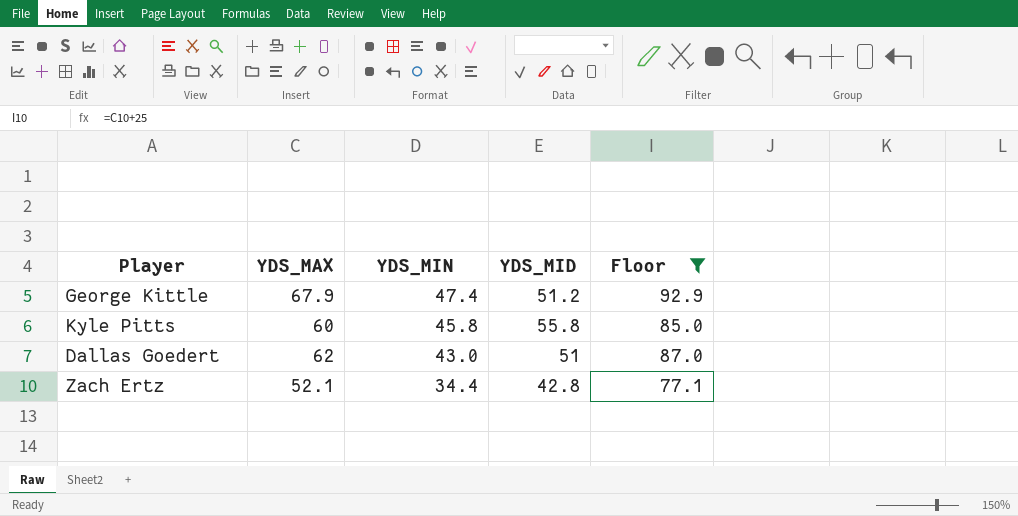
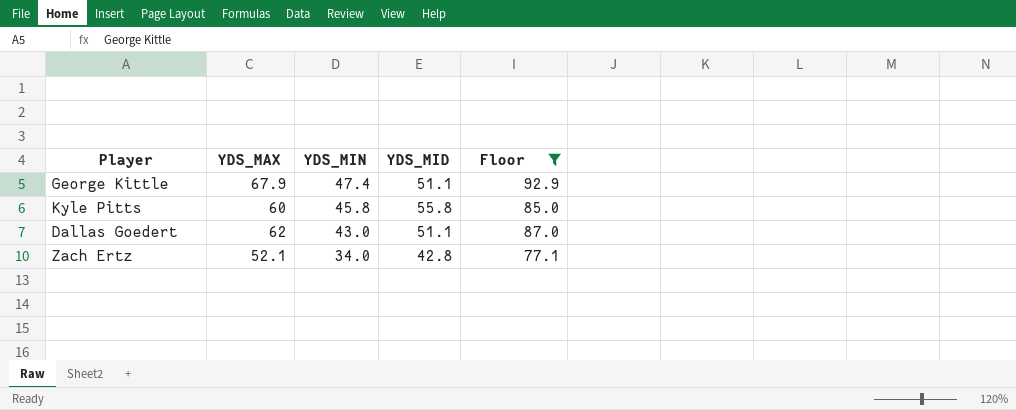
George Kittle | YDS_MID: 51.2 -> 51.1
Dallas Goedert | YDS_MID: 51 -> 51.1
Zach Ertz | YDS_MIN: 34.4 -> 34.0

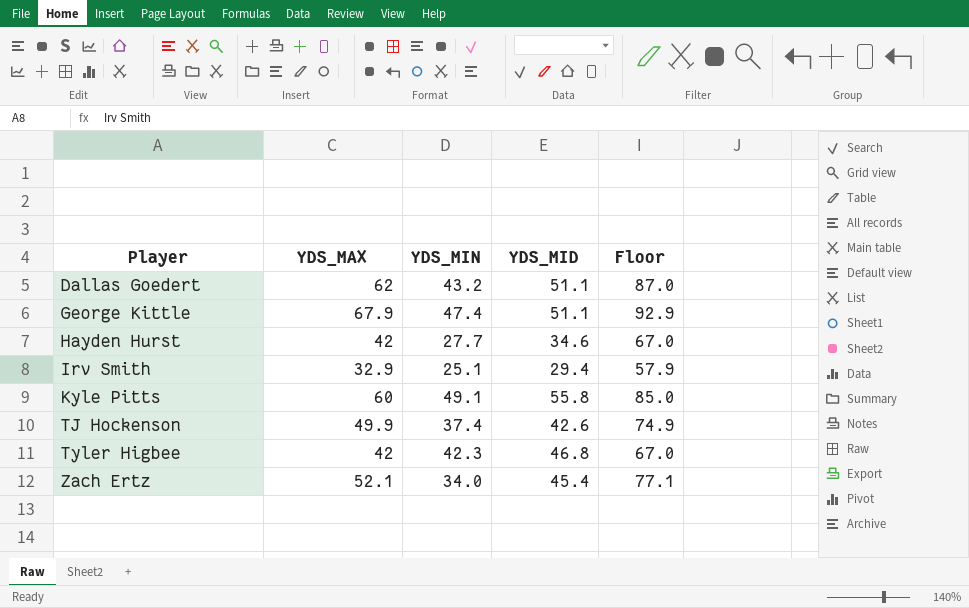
filter: Floor >= 77.1 -> none
row order: YDS_MIN descending -> Player ascending
Dallas Goedert | YDS_MIN: 43.0 -> 43.2
Kyle Pitts | YDS_MIN: 45.8 -> 49.1
Zach Ertz | YDS_MID: 42.8 -> 45.4

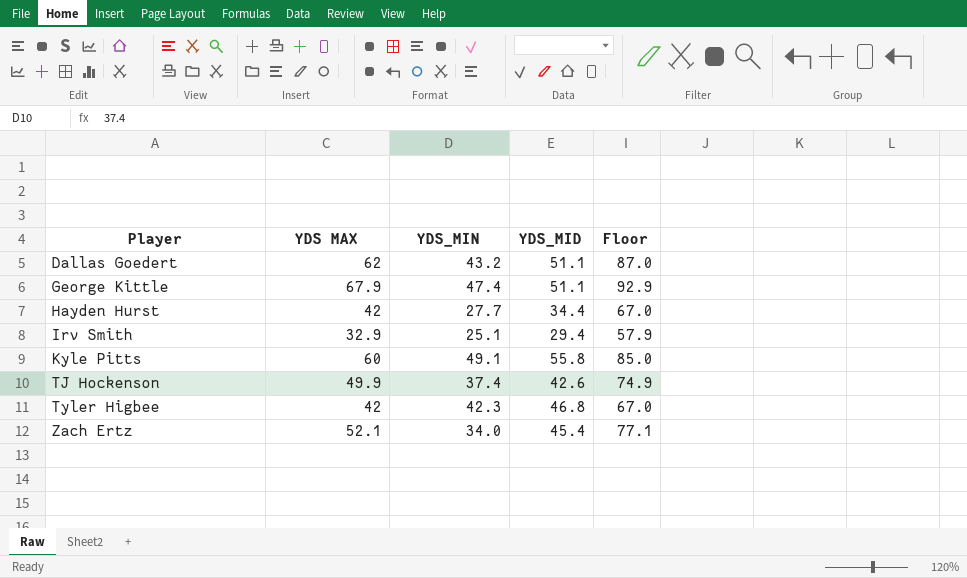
column name: YDS_MAX -> YDS MAX
Hayden Hurst | YDS_MID: 34.6 -> 34.4

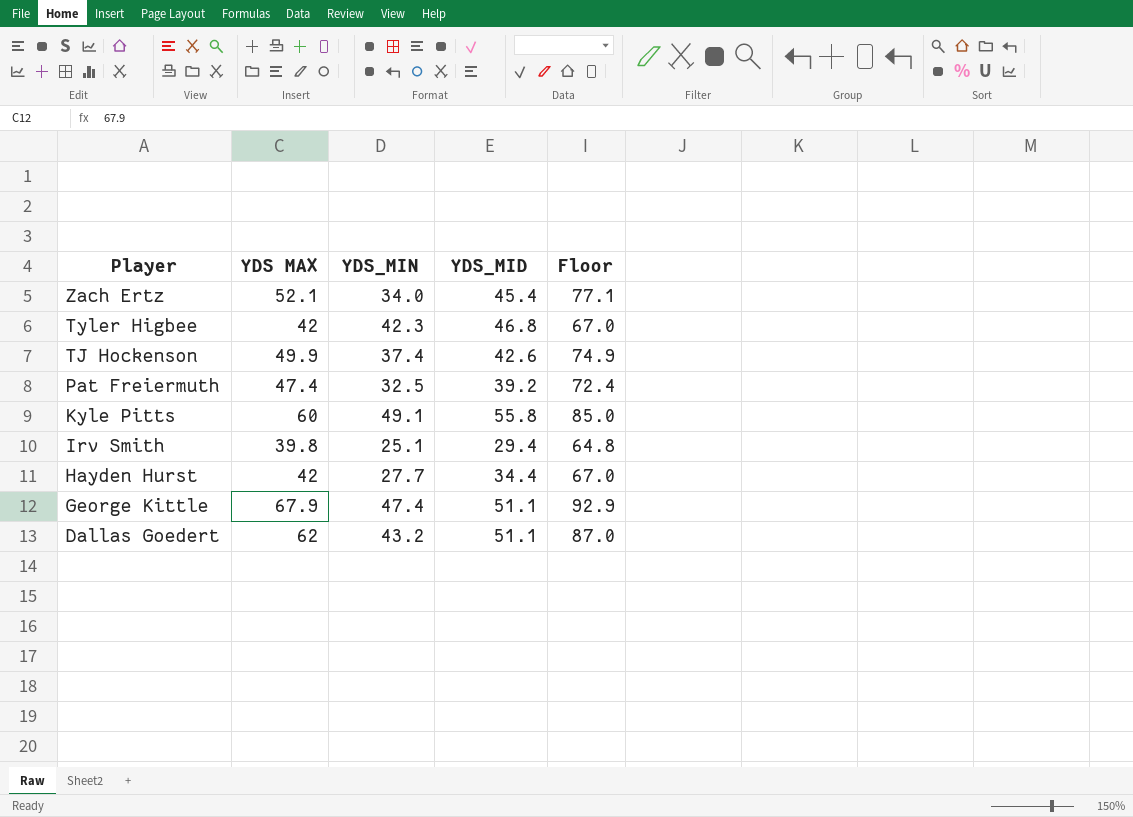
row order: Player ascending -> Player descending
row Pat Freiermuth: none -> 47.4 | 32.5 | 39.2 | 72.4
Irv Smith | YDS MAX: 32.9 -> 39.8
Irv Smith | Floor: 57.9 -> 64.8

